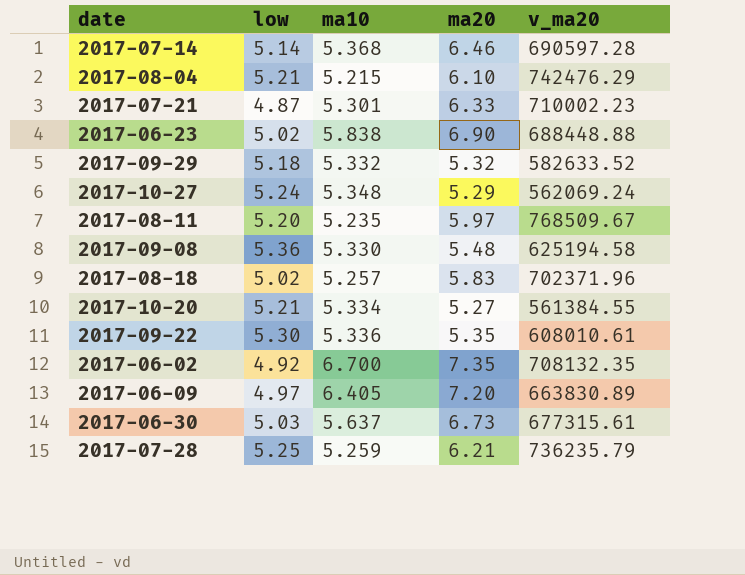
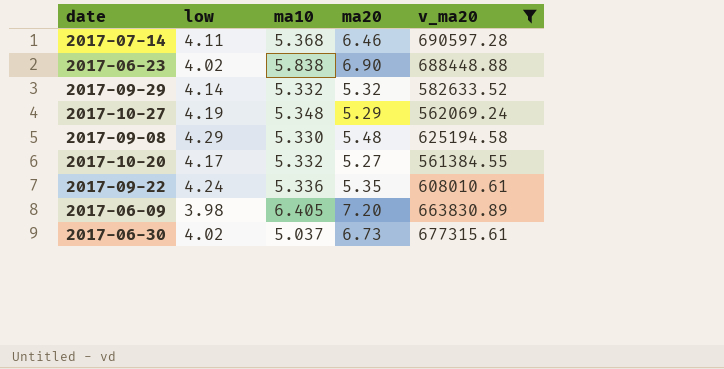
filter: none -> v_ma20 <= 690597.28
2017-07-14 | low: 5.14 -> 4.11
2017-06-23 | low: 5.02 -> 4.02
2017-09-29 | low: 5.18 -> 4.14
2017-10-27 | low: 5.24 -> 4.19
2017-09-08 | low: 5.36 -> 4.29
2017-10-20 | low: 5.21 -> 4.17
2017-10-20 | ma10: 5.334 -> 5.332
2017-09-22 | low: 5.30 -> 4.24
2017-06-09 | low: 4.97 -> 3.98
2017-06-30 | low: 5.03 -> 4.02
2017-06-30 | ma10: 5.637 -> 5.037

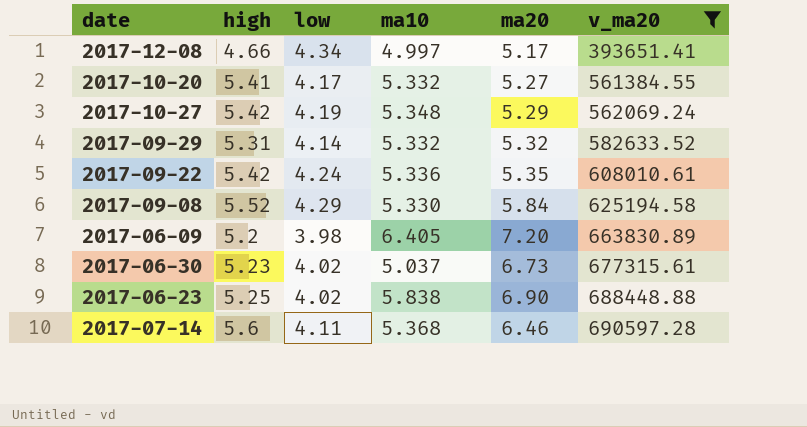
row order: none -> v_ma20 ascending
column high | position: none -> 2
row 2017-12-08: none -> 4.66 | 4.34 | 4.997 | 5.17 | 393651.41
2017-09-08 | ma20: 5.48 -> 5.84

